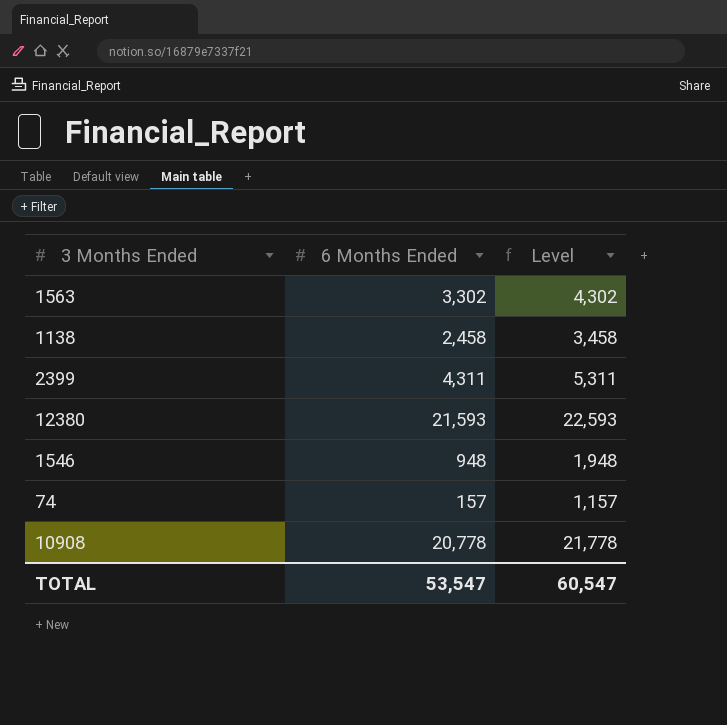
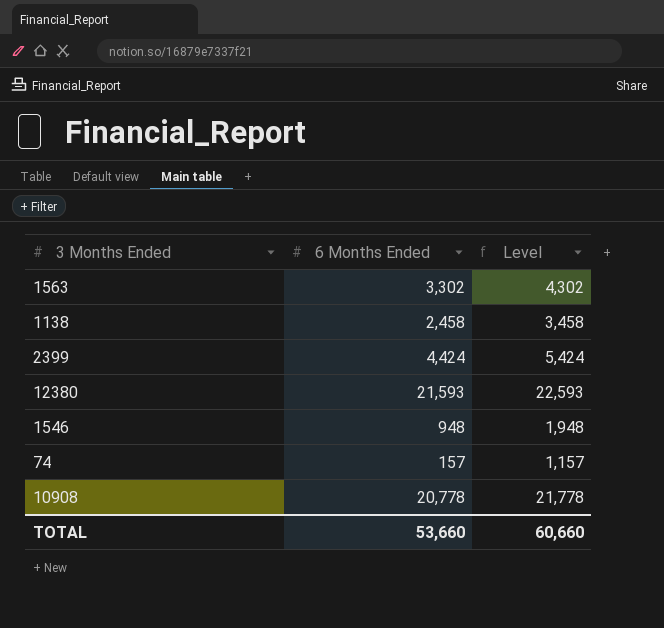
2399 | 6 Months Ended: 4,311 -> 4,424
2399 | Level: 5,311 -> 5,424
TOTAL | 6 Months Ended: 53,547 -> 53,660
TOTAL | Level: 60,547 -> 60,660

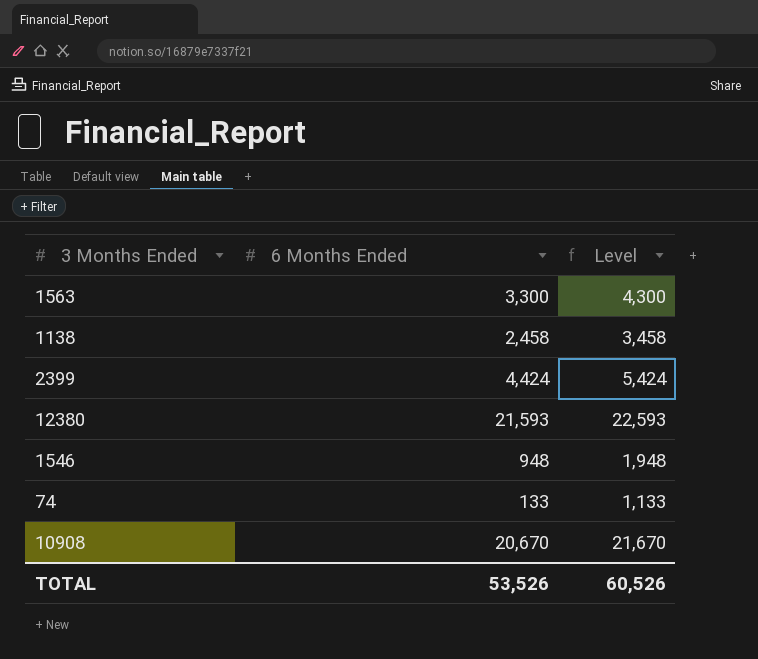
1563 | 6 Months Ended: 3,302 -> 3,300
1563 | Level: 4,302 -> 4,300
74 | 6 Months Ended: 157 -> 133
74 | Level: 1,157 -> 1,133
10908 | 6 Months Ended: 20,778 -> 20,670
10908 | Level: 21,778 -> 21,670
TOTAL | 6 Months Ended: 53,660 -> 53,526
TOTAL | Level: 60,660 -> 60,526

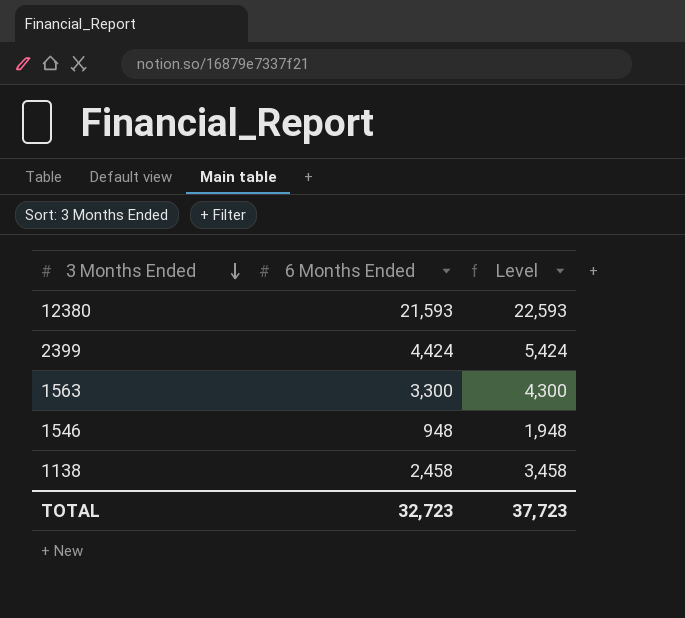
row order: none -> 3 Months Ended descending
row 74: 133 | 1,133 -> none
row 10908: 20,670 | 21,670 -> none
TOTAL | 6 Months Ended: 53,526 -> 32,723
TOTAL | Level: 60,526 -> 37,723

